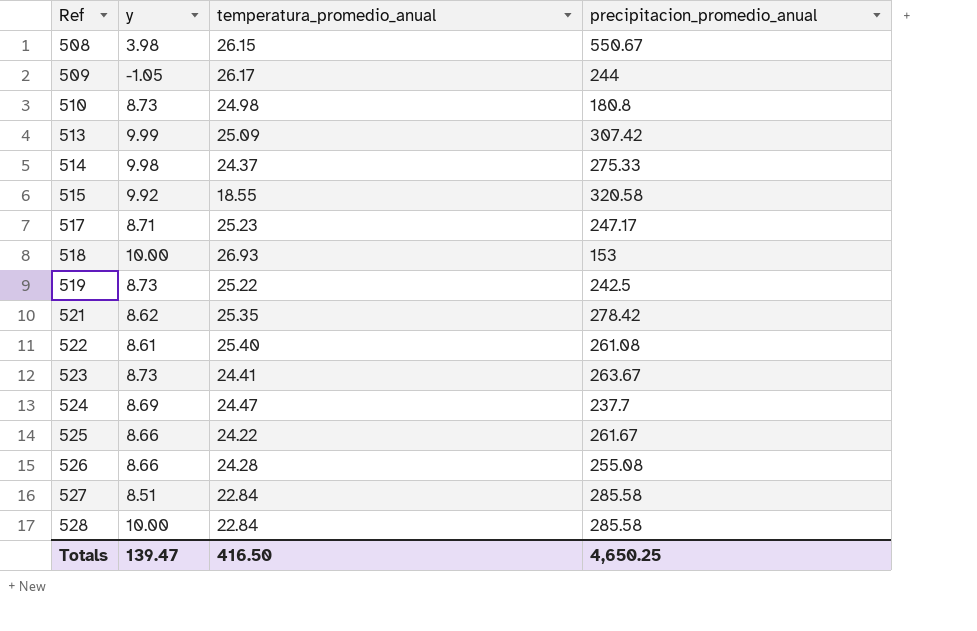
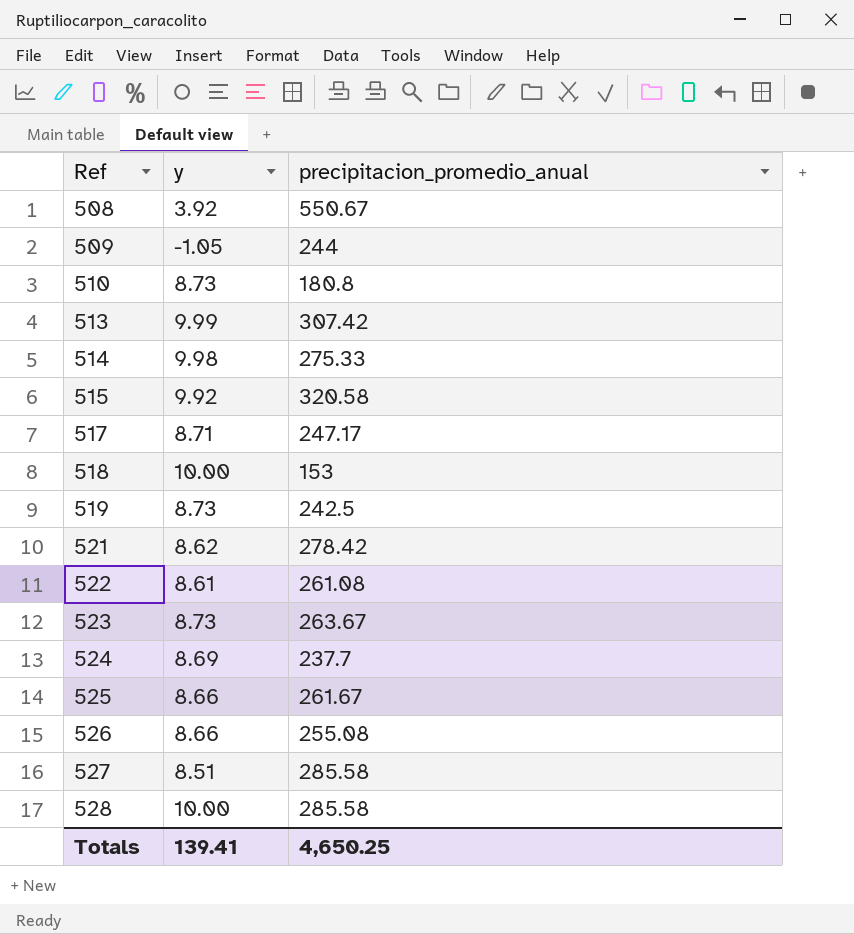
column temperatura_promedio_anual | position: 3 -> none
508 | y: 3.98 -> 3.92
Totals | y: 139.47 -> 139.41

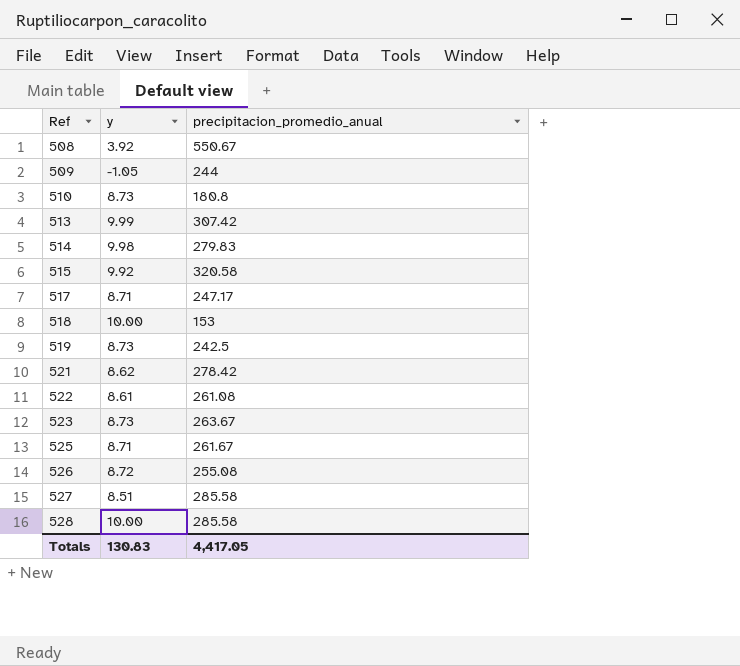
row 524: 8.69 | 237.7 -> none
514 | precipitacion_promedio_anual: 275.33 -> 279.83
525 | y: 8.66 -> 8.71
526 | y: 8.66 -> 8.72
Totals | y: 139.41 -> 130.83
Totals | precipitacion_promedio_anual: 4,650.25 -> 4,417.05

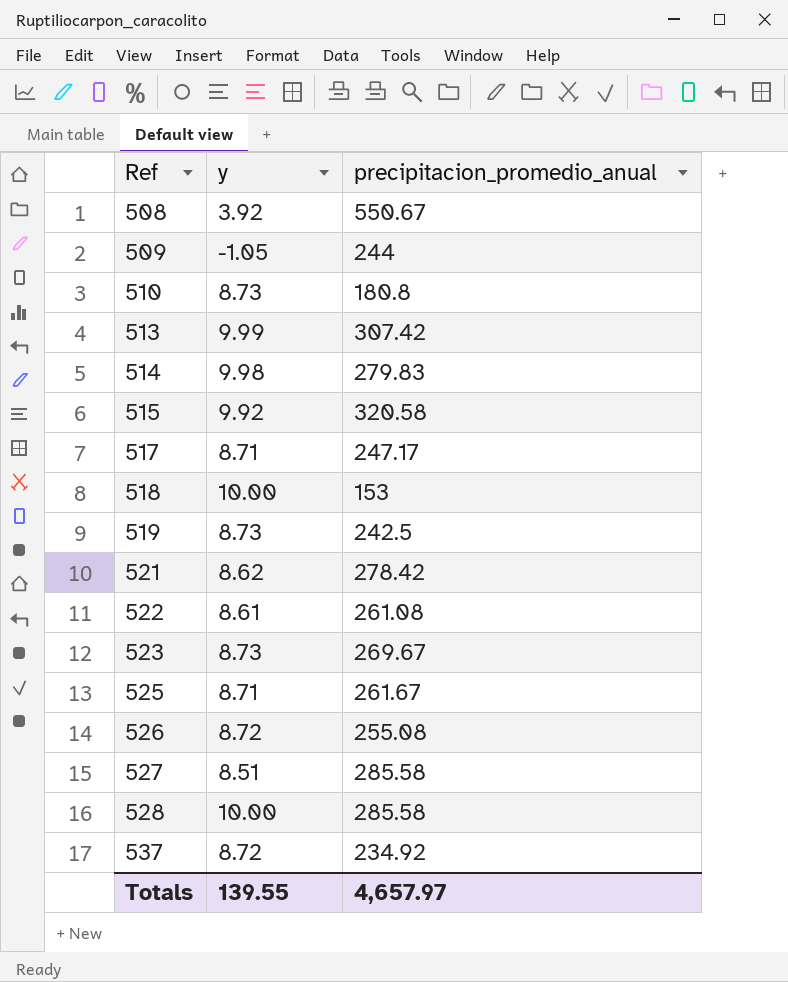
523 | precipitacion_promedio_anual: 263.67 -> 269.67
row 537: none -> 8.72 | 234.92
Totals | y: 130.83 -> 139.55
Totals | precipitacion_promedio_anual: 4,417.05 -> 4,657.97

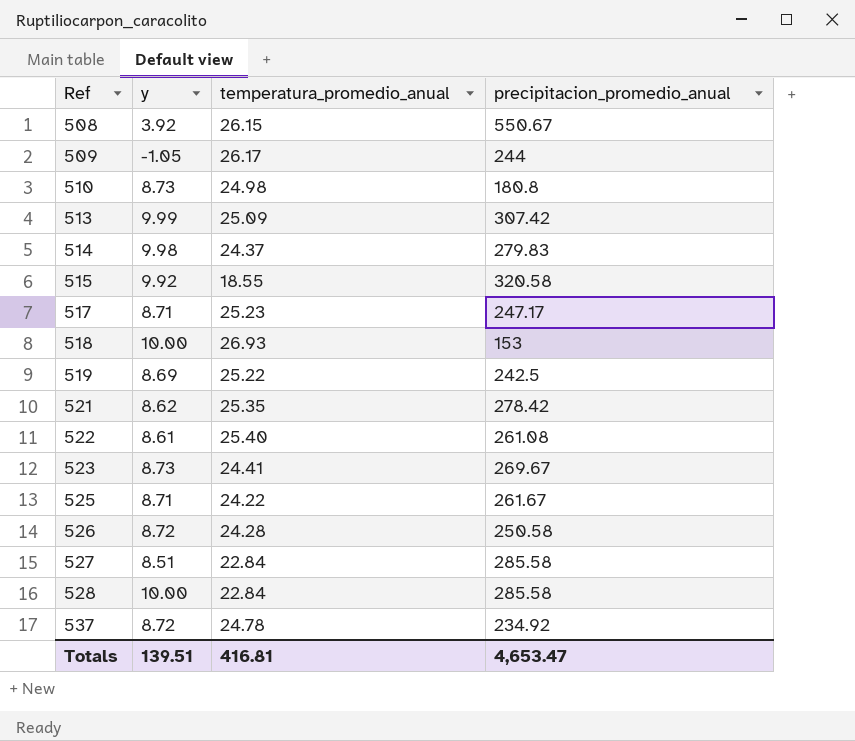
column temperatura_promedio_anual | position: none -> 3
519 | y: 8.73 -> 8.69
526 | precipitacion_promedio_anual: 255.08 -> 250.58
Totals | y: 139.55 -> 139.51
Totals | precipitacion_promedio_anual: 4,657.97 -> 4,653.47

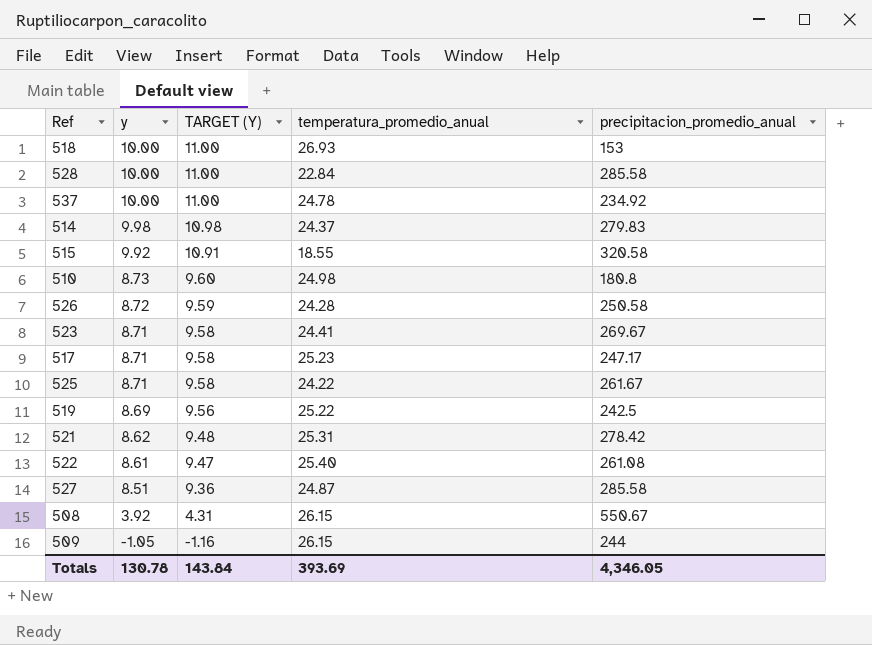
row order: Ref ascending -> y descending
column TARGET (Y) | formula: none -> [y] * 1.1
row 513: 9.99 | 25.09 | 307.42 -> none
537 | y: 8.72 -> 10.00
523 | y: 8.73 -> 8.71
521 | temperatura_promedio_anual: 25.35 -> 25.31
527 | temperatura_promedio_anual: 22.84 -> 24.87
509 | temperatura_promedio_anual: 26.17 -> 26.15
Totals | y: 139.51 -> 130.78
Totals | temperatura_promedio_anual: 416.81 -> 393.69
Totals | precipitacion_promedio_anual: 4,653.47 -> 4,346.05

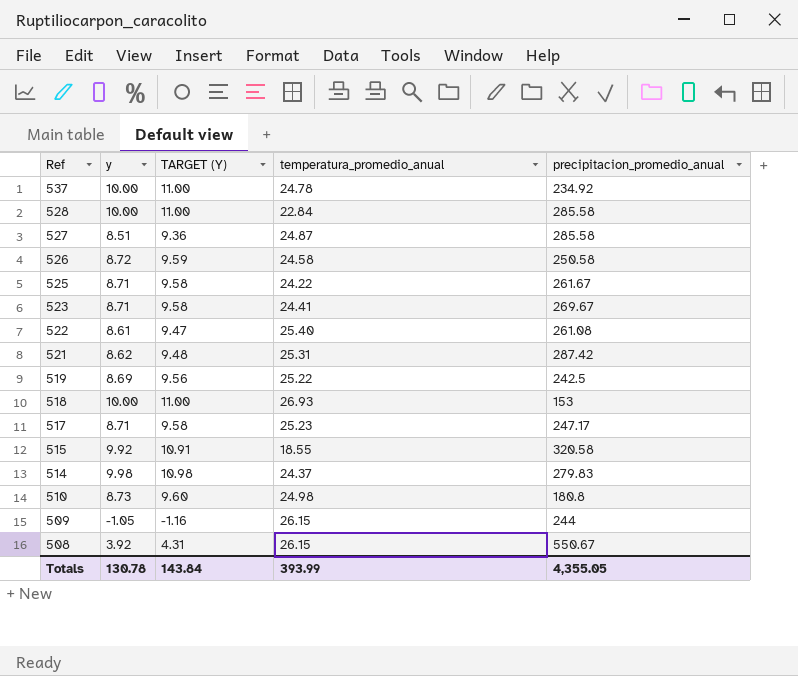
row order: y descending -> Ref descending
526 | temperatura_promedio_anual: 24.28 -> 24.58
521 | precipitacion_promedio_anual: 278.42 -> 287.42
Totals | temperatura_promedio_anual: 393.69 -> 393.99
Totals | precipitacion_promedio_anual: 4,346.05 -> 4,355.05

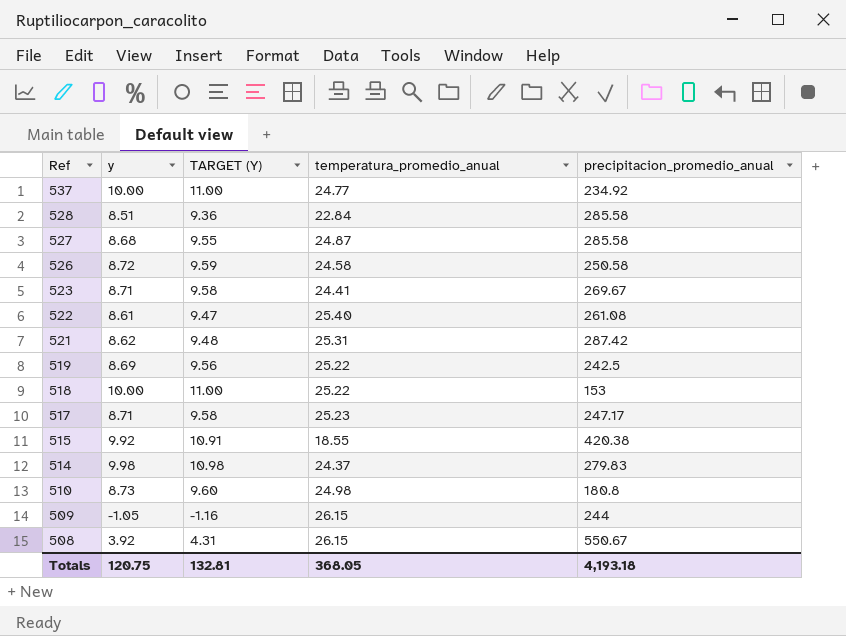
row 525: 8.71 | 9.58 | 24.22 | 261.67 -> none
537 | temperatura_promedio_anual: 24.78 -> 24.77
528 | y: 10.00 -> 8.51
528 | TARGET (Y): 11.00 -> 9.36
527 | y: 8.51 -> 8.68
527 | TARGET (Y): 9.36 -> 9.55
518 | temperatura_promedio_anual: 26.93 -> 25.22
515 | precipitacion_promedio_anual: 320.58 -> 420.38
Totals | y: 130.78 -> 120.75
Totals | TARGET (Y): 143.84 -> 132.81
Totals | temperatura_promedio_anual: 393.99 -> 368.05
Totals | precipitacion_promedio_anual: 4,355.05 -> 4,193.18

